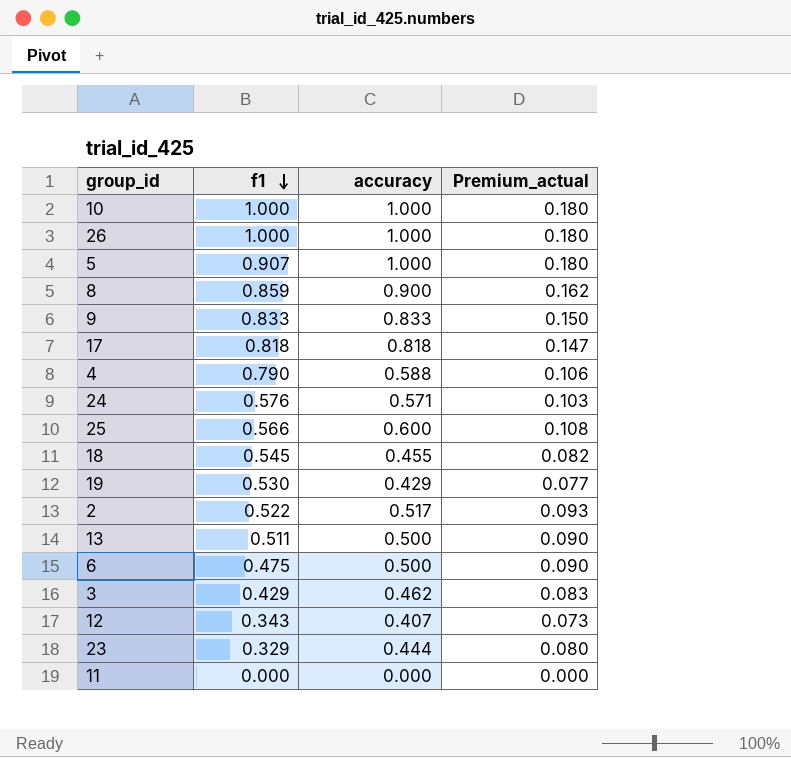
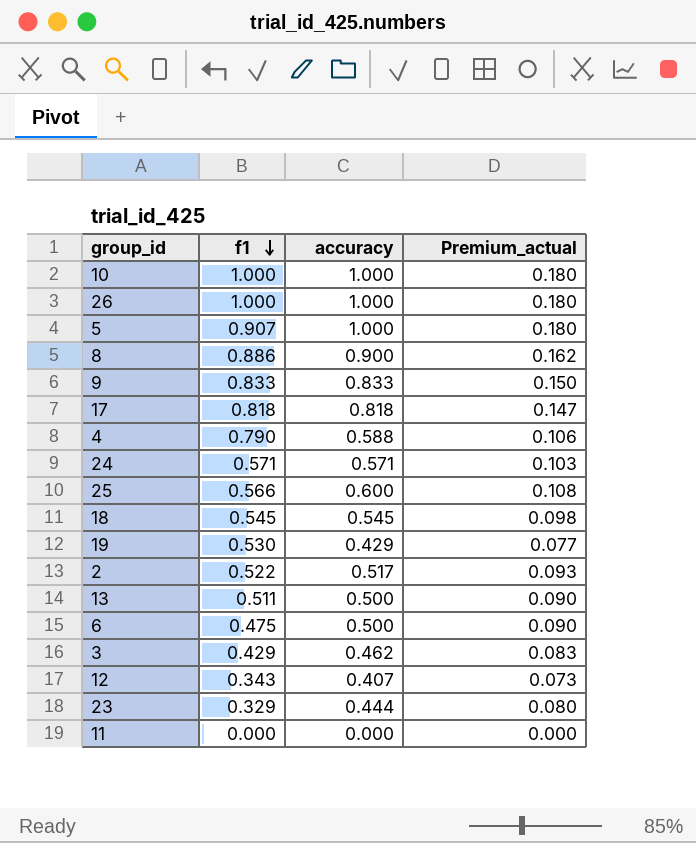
8 | f1: 0.859 -> 0.886
24 | f1: 0.576 -> 0.571
18 | accuracy: 0.455 -> 0.545
18 | Premium_actual: 0.082 -> 0.098

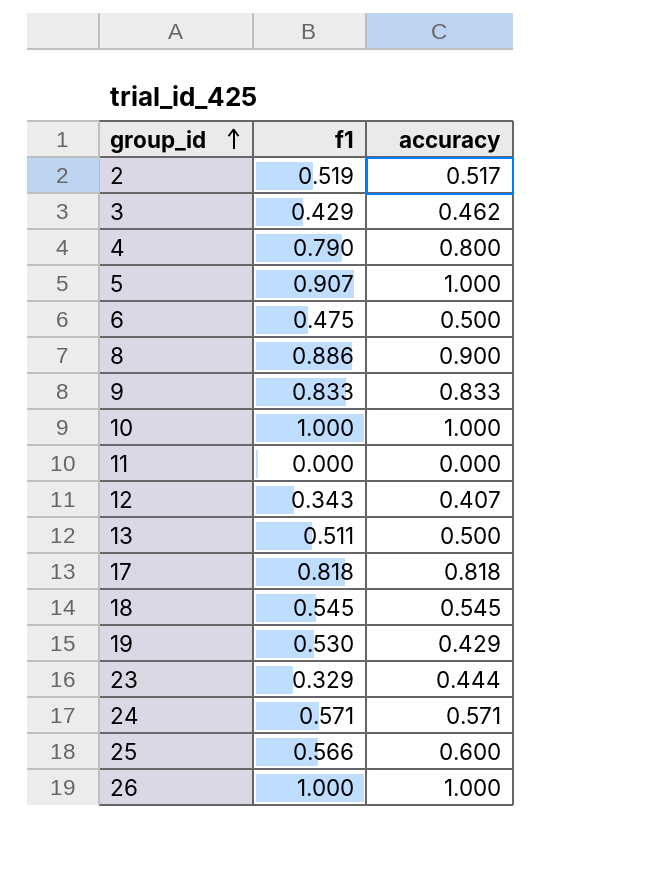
row order: f1 descending -> group_id ascending
column Premium_actual | formula: [accuracy] * 0.18 -> none
2 | f1: 0.522 -> 0.519
4 | accuracy: 0.588 -> 0.800

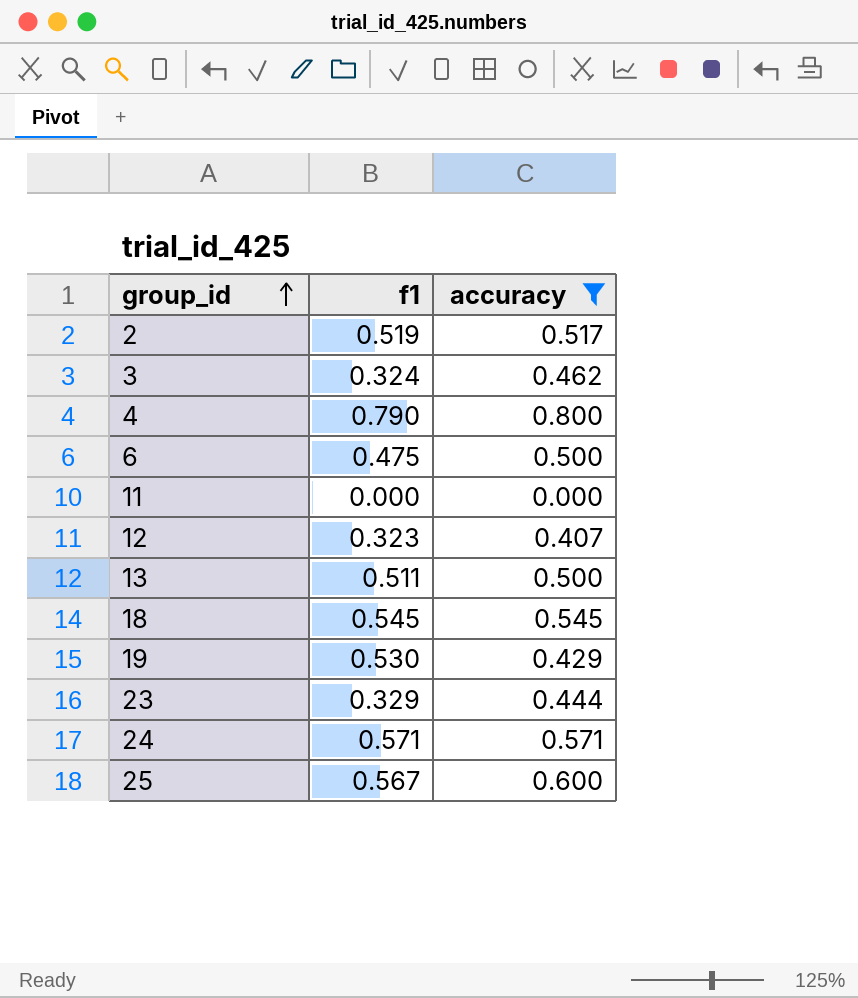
filter: none -> accuracy <= 0.800
3 | f1: 0.429 -> 0.324
12 | f1: 0.343 -> 0.323
25 | f1: 0.566 -> 0.567

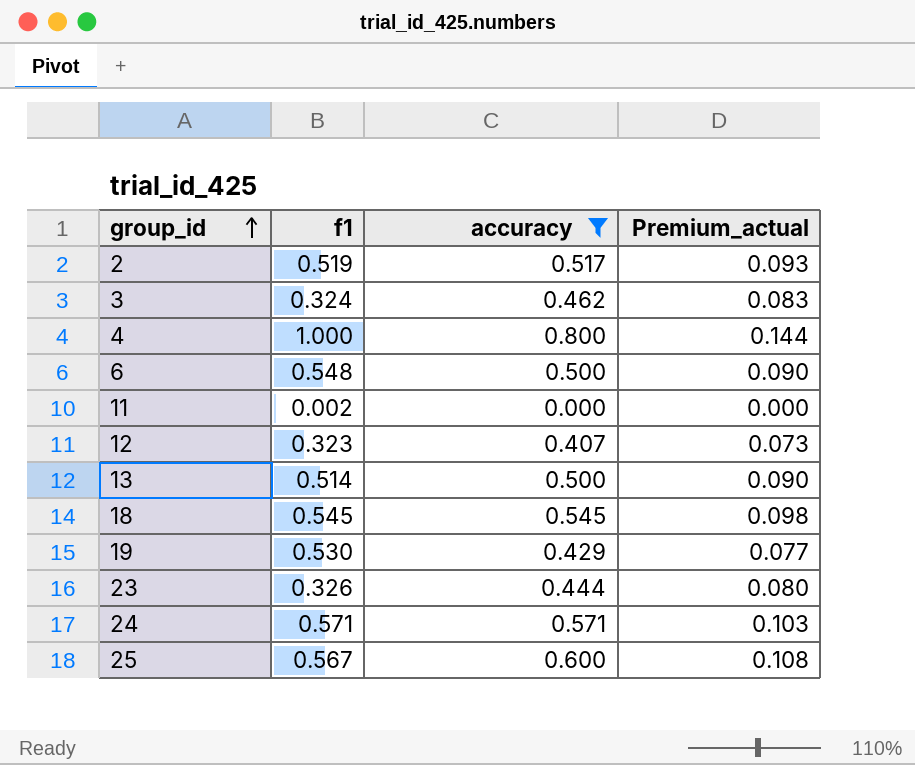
column Premium_actual | formula: none -> [accuracy] * 0.18
4 | f1: 0.790 -> 1.000
6 | f1: 0.475 -> 0.548
11 | f1: 0.000 -> 0.002
13 | f1: 0.511 -> 0.514
23 | f1: 0.329 -> 0.326

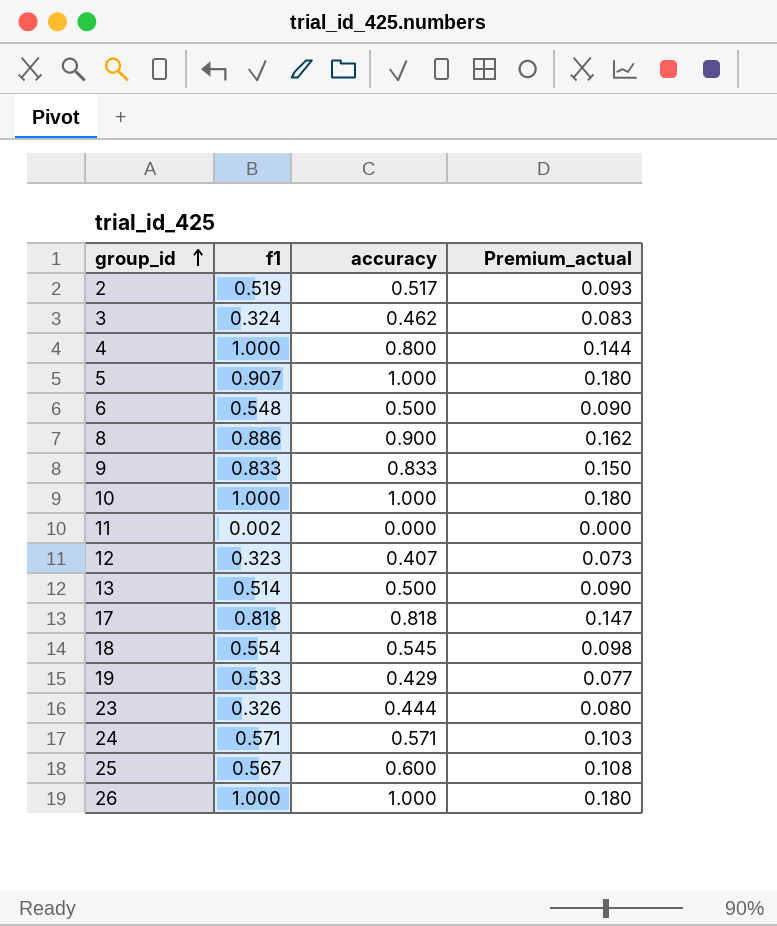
filter: accuracy <= 0.800 -> none
18 | f1: 0.545 -> 0.554
19 | f1: 0.530 -> 0.533

